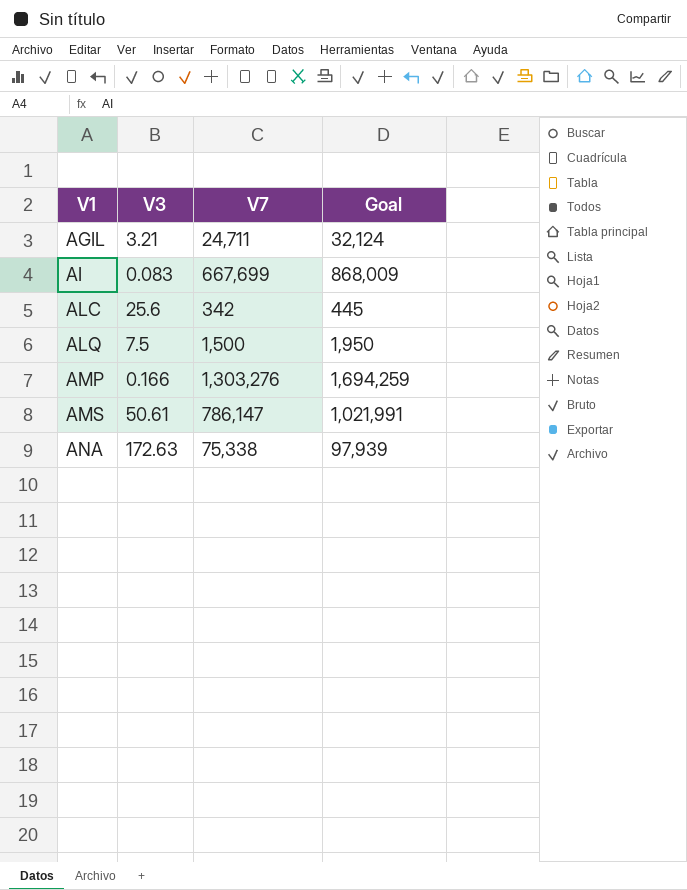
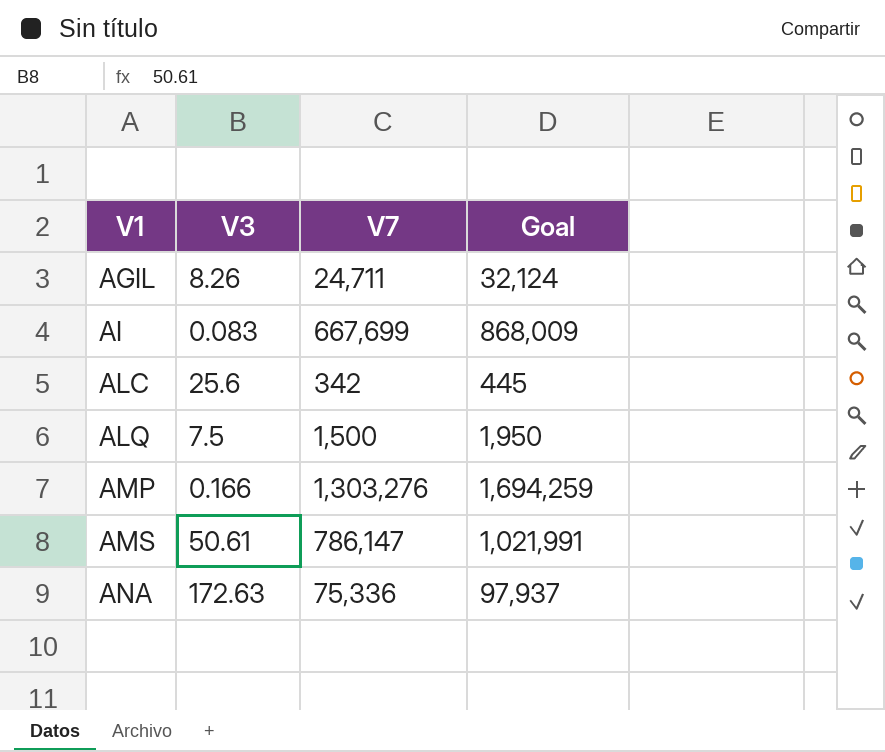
AGIL | V3: 3.21 -> 8.26
ANA | V7: 75,338 -> 75,336
ANA | Goal: 97,939 -> 97,937

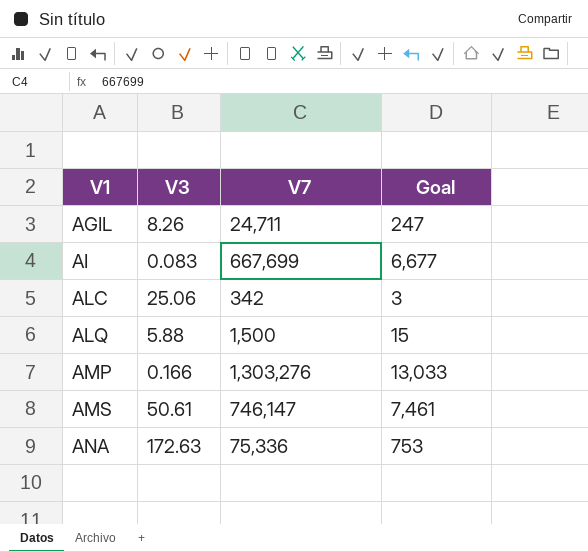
column Goal | formula: [V7] * 1.3 -> [V7] * 0.01
ALC | V3: 25.6 -> 25.06
ALQ | V3: 7.5 -> 5.88
AMS | V7: 786,147 -> 746,147

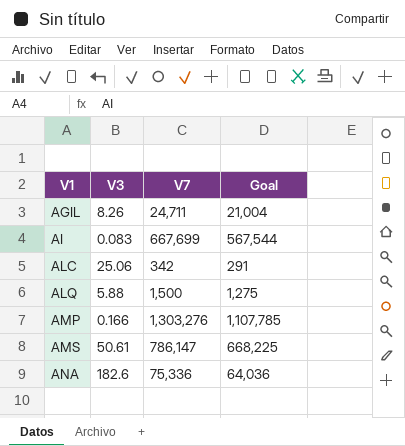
column Goal | formula: [V7] * 0.01 -> [V7] * 0.85
AMS | V7: 746,147 -> 786,147
ANA | V3: 172.63 -> 182.6

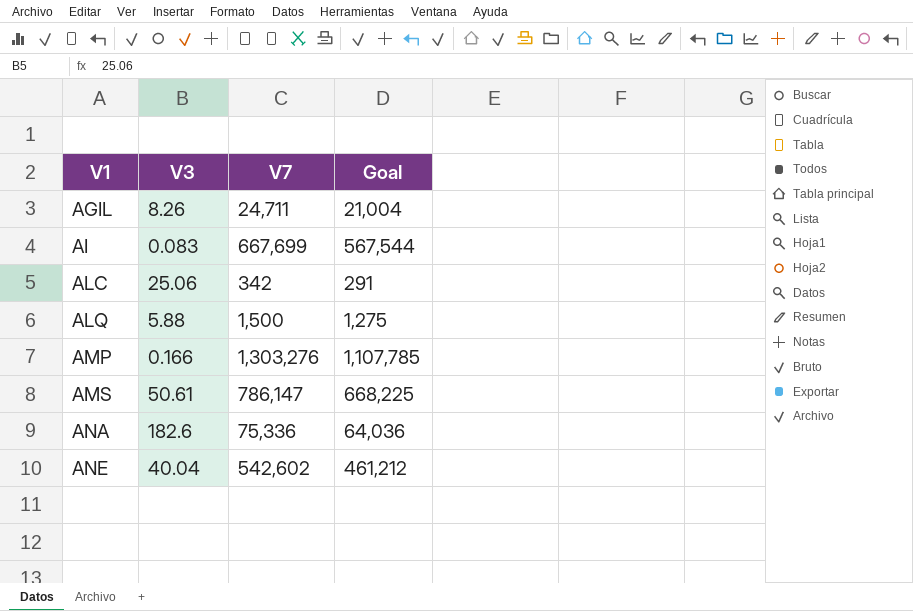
row ANE: none -> 40.04 | 542,602 | 461,212

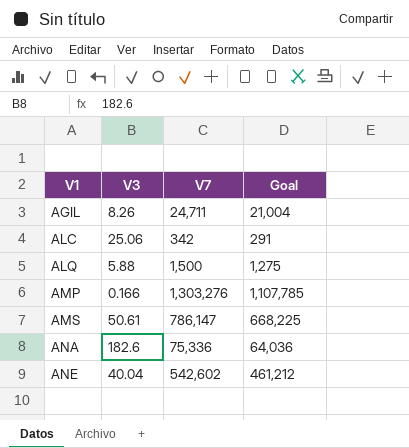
row AI: 0.083 | 667,699 | 567,544 -> none

